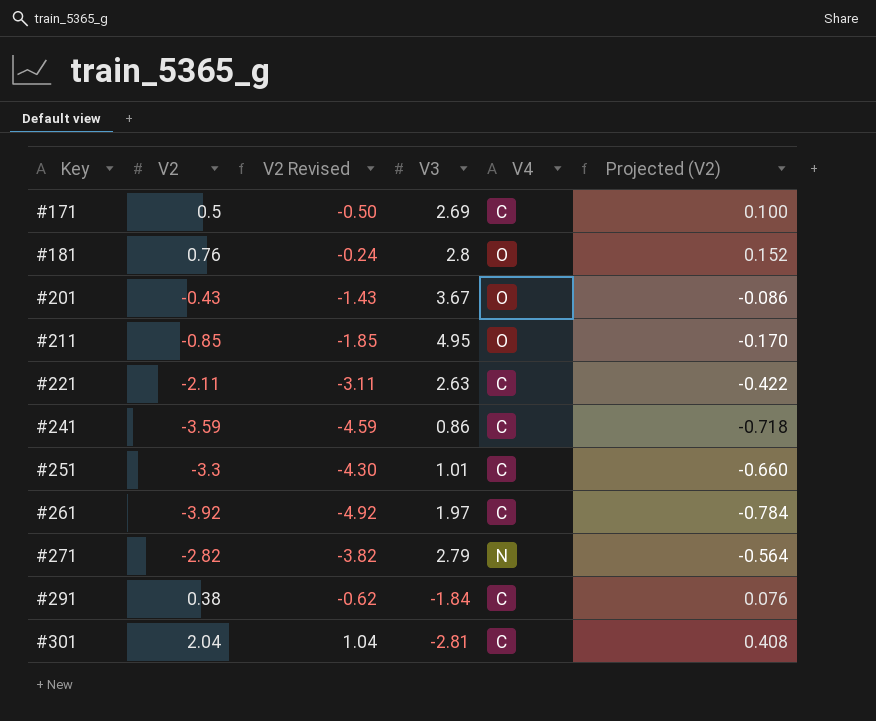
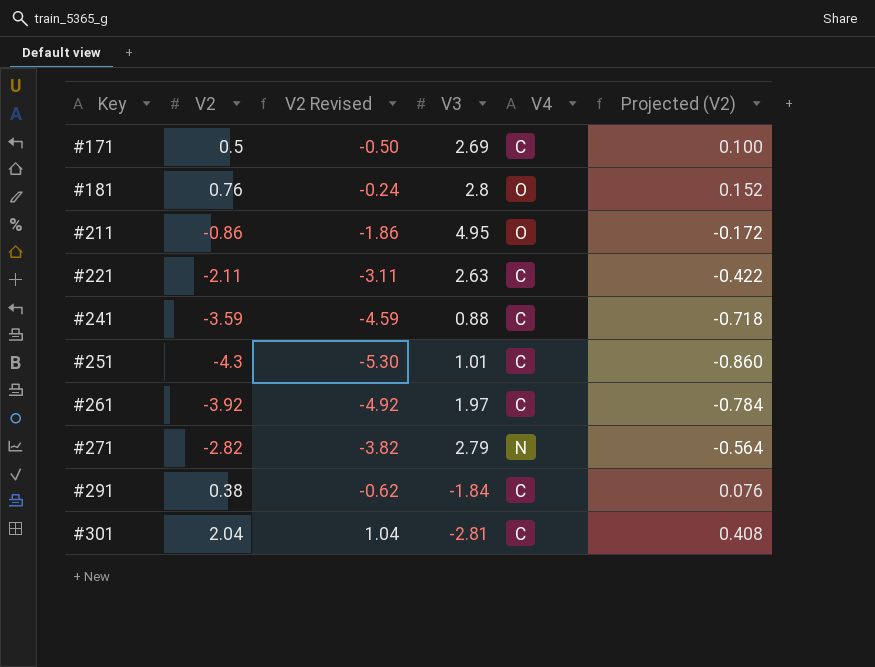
row #201: -0.43 | -1.43 | 3.67 | O | -0.086 -> none
#211 | V2: -0.85 -> -0.86
#211 | V2 Revised: -1.85 -> -1.86
#211 | Projected (V2): -0.170 -> -0.172
#241 | V3: 0.86 -> 0.88
#251 | V2: -3.3 -> -4.3
#251 | V2 Revised: -4.30 -> -5.30
#251 | Projected (V2): -0.660 -> -0.860

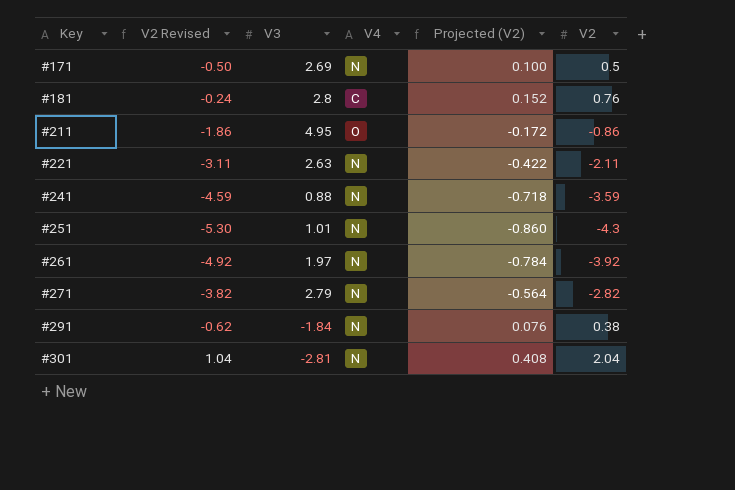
column V2 | position: 2 -> 6
#171 | V4: C -> N
#181 | V4: O -> C
#221 | V4: C -> N
#241 | V4: C -> N
#251 | V4: C -> N
#261 | V4: C -> N
#291 | V4: C -> N
#301 | V4: C -> N

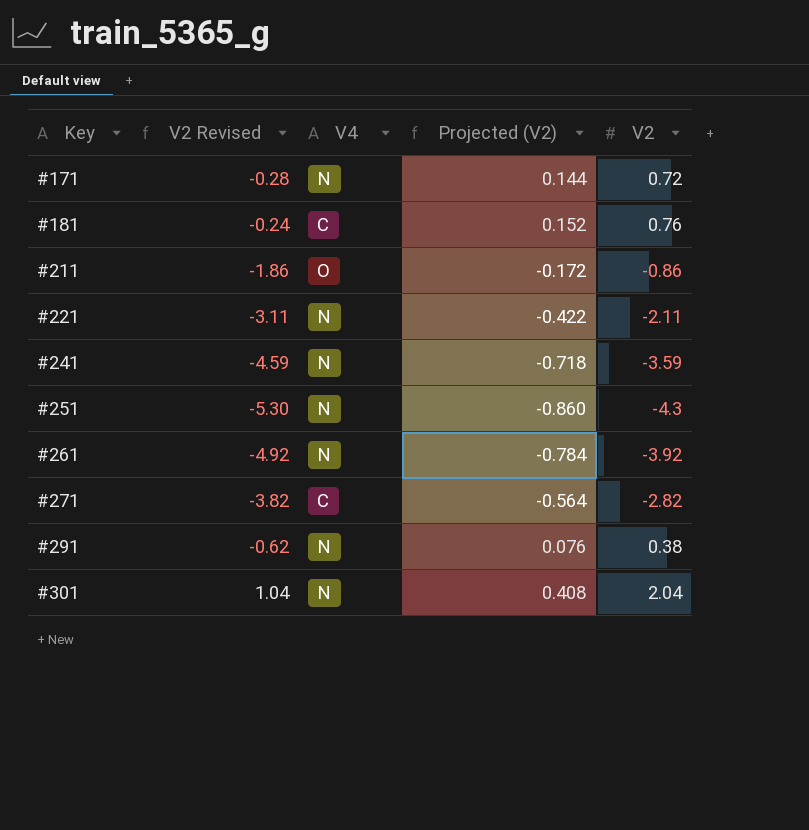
column V3 | position: 3 -> none
#171 | V2 Revised: -0.50 -> -0.28
#171 | Projected (V2): 0.100 -> 0.144
#171 | V2: 0.5 -> 0.72
#271 | V4: N -> C

